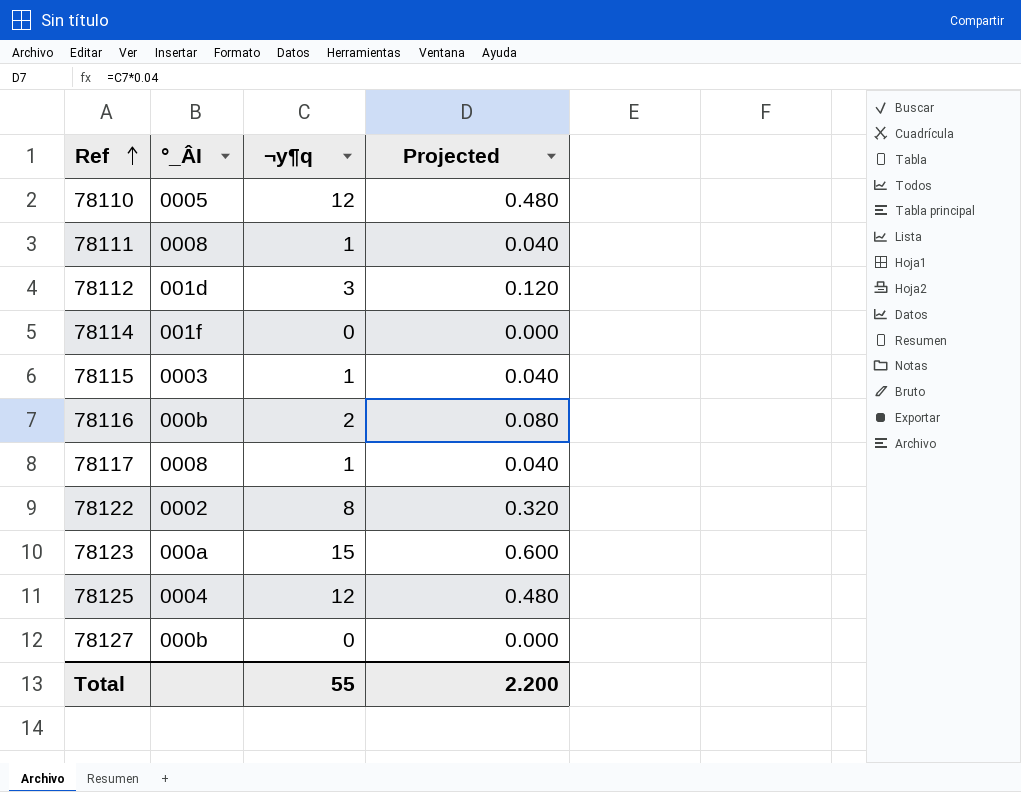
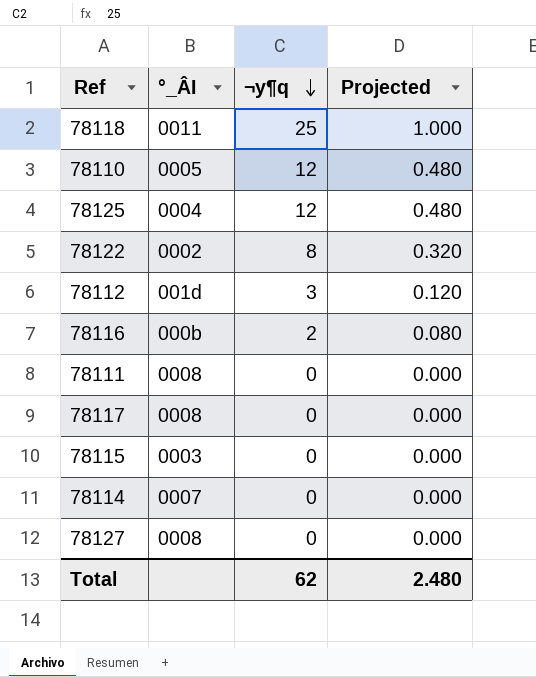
row order: Ref ascending -> ¬y¶q descending
row 78123: 000a | 15 | 0.600 -> none
row 78118: none -> 0011 | 25 | 1.000
78111 | ¬y¶q: 1 -> 0
78111 | Projected: 0.040 -> 0.000
78117 | ¬y¶q: 1 -> 0
78117 | Projected: 0.040 -> 0.000
78115 | ¬y¶q: 1 -> 0
78115 | Projected: 0.040 -> 0.000
78114 | °_ÂI: 001f -> 0007
78127 | °_ÂI: 000b -> 0008
Total | ¬y¶q: 55 -> 62
Total | Projected: 2.200 -> 2.480

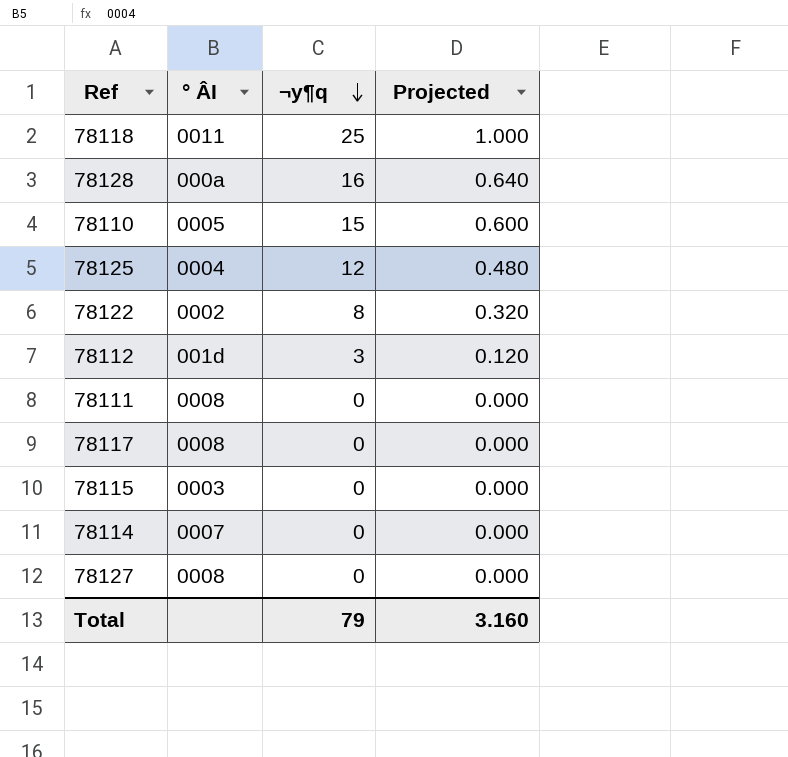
column name: °_ÂI -> ° ÂI
row 78116: 000b | 2 | 0.080 -> none
row 78128: none -> 000a | 16 | 0.640
78110 | ¬y¶q: 12 -> 15
78110 | Projected: 0.480 -> 0.600
Total | ¬y¶q: 62 -> 79
Total | Projected: 2.480 -> 3.160

